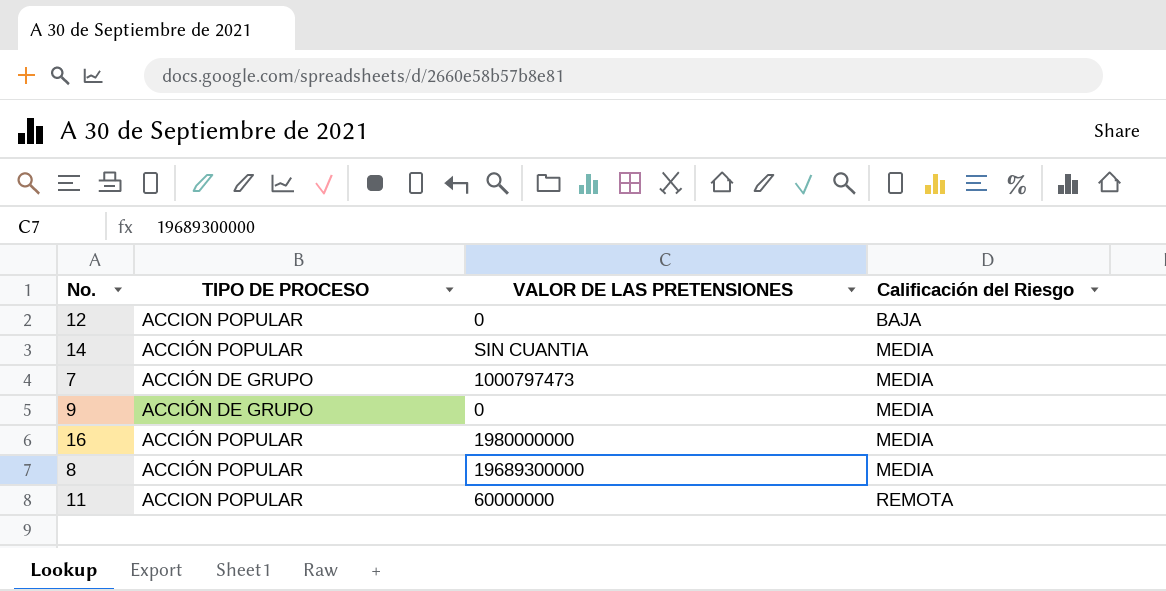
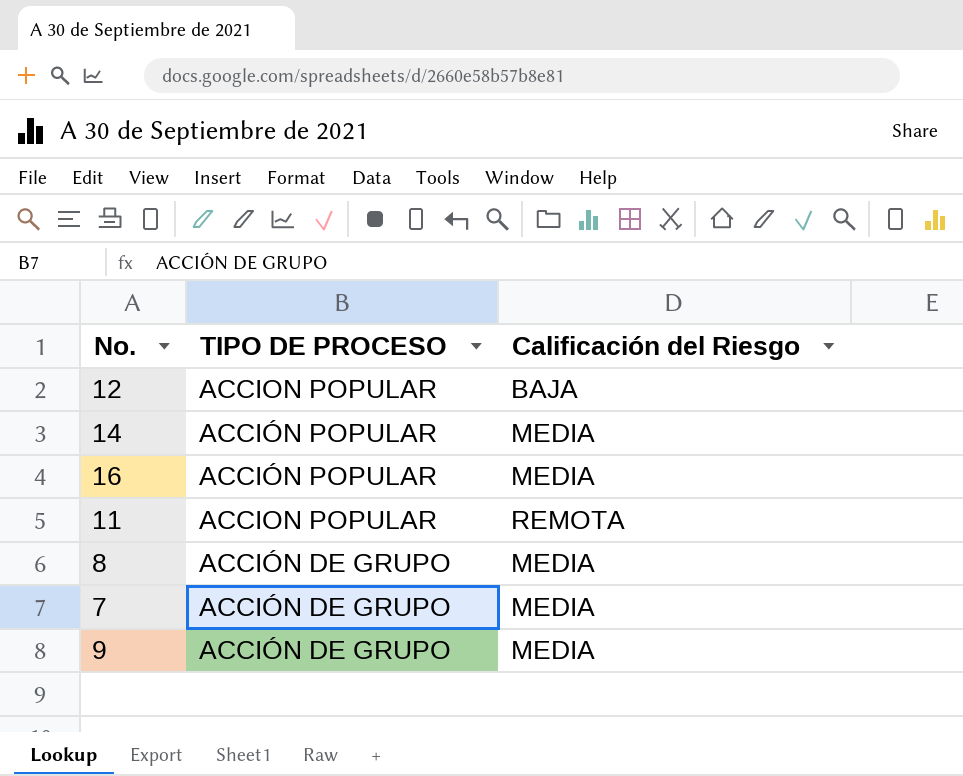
row order: Calificación del Riesgo ascending -> TIPO DE PROCESO descending
column VALOR DE LAS PRETENSIONES | position: 3 -> none
8 | TIPO DE PROCESO: ACCIÓN POPULAR -> ACCIÓN DE GRUPO

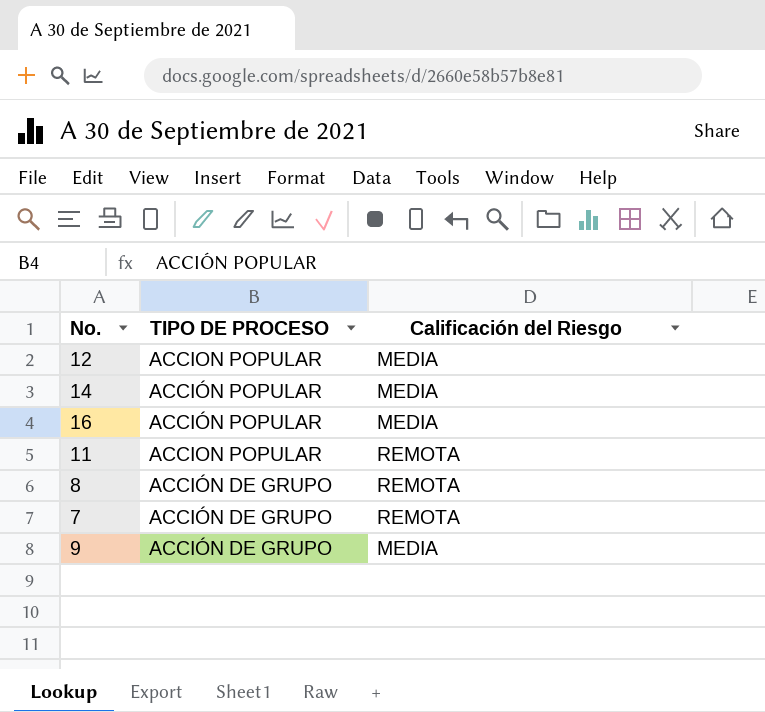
12 | Calificación del Riesgo: BAJA -> MEDIA
8 | Calificación del Riesgo: MEDIA -> REMOTA
7 | Calificación del Riesgo: MEDIA -> REMOTA

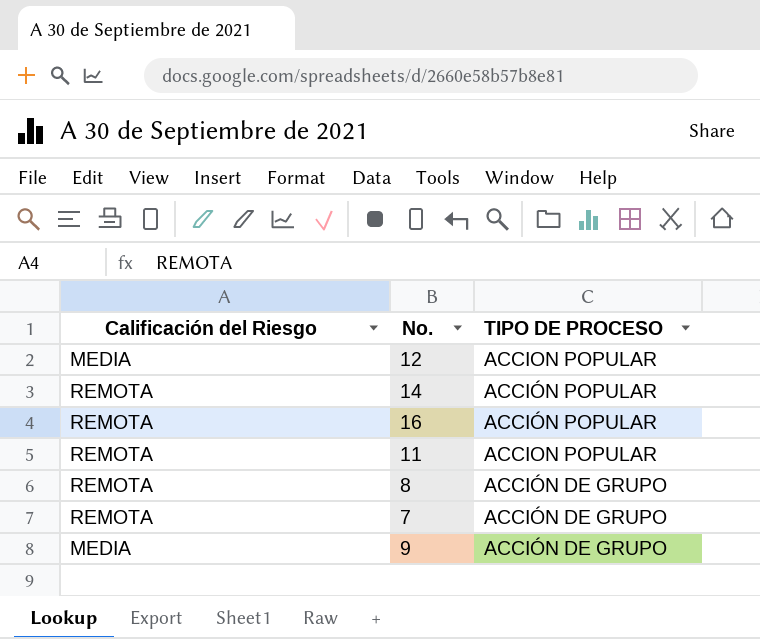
column Calificación del Riesgo | position: 3 -> 1
14 | Calificación del Riesgo: MEDIA -> REMOTA
16 | Calificación del Riesgo: MEDIA -> REMOTA

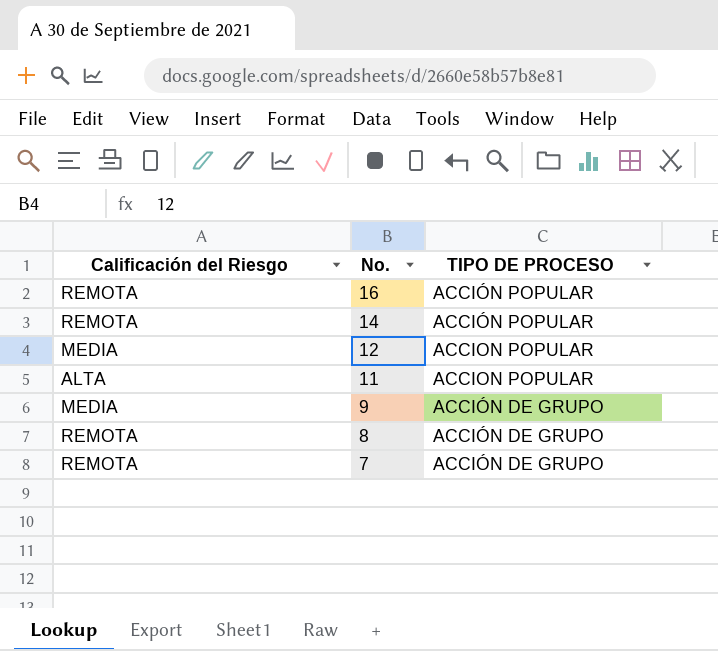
row order: TIPO DE PROCESO descending -> No. descending
11 | Calificación del Riesgo: REMOTA -> ALTA

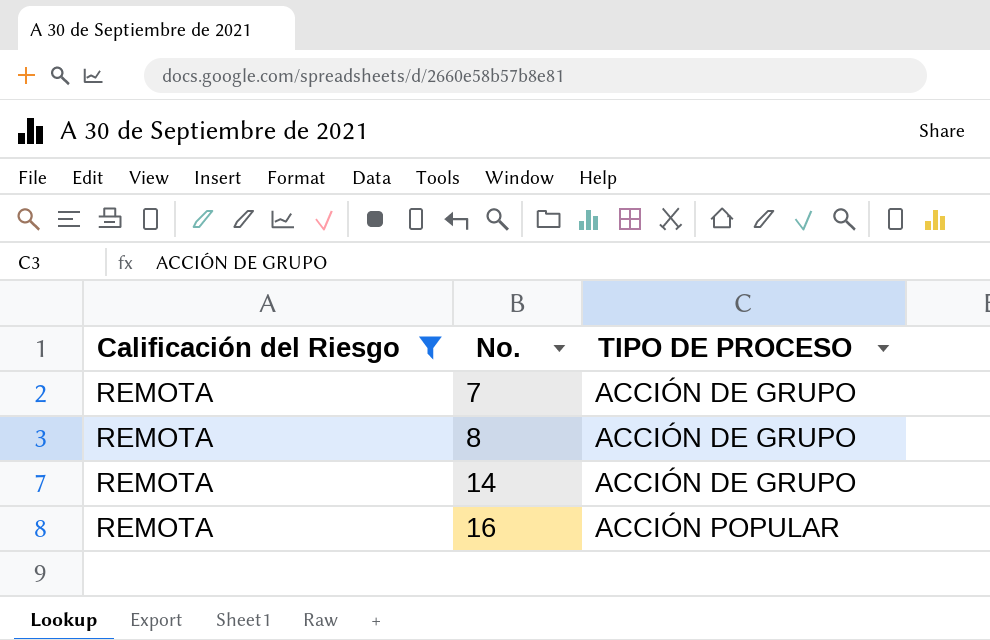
filter: none -> Calificación del Riesgo = REMOTA
row order: No. descending -> No. ascending
14 | TIPO DE PROCESO: ACCIÓN POPULAR -> ACCIÓN DE GRUPO

